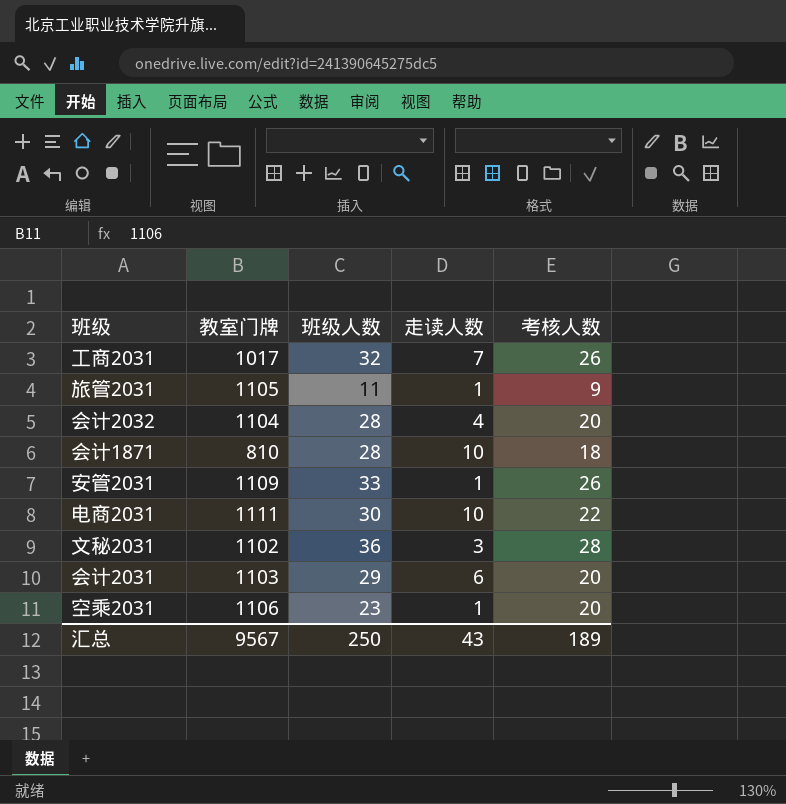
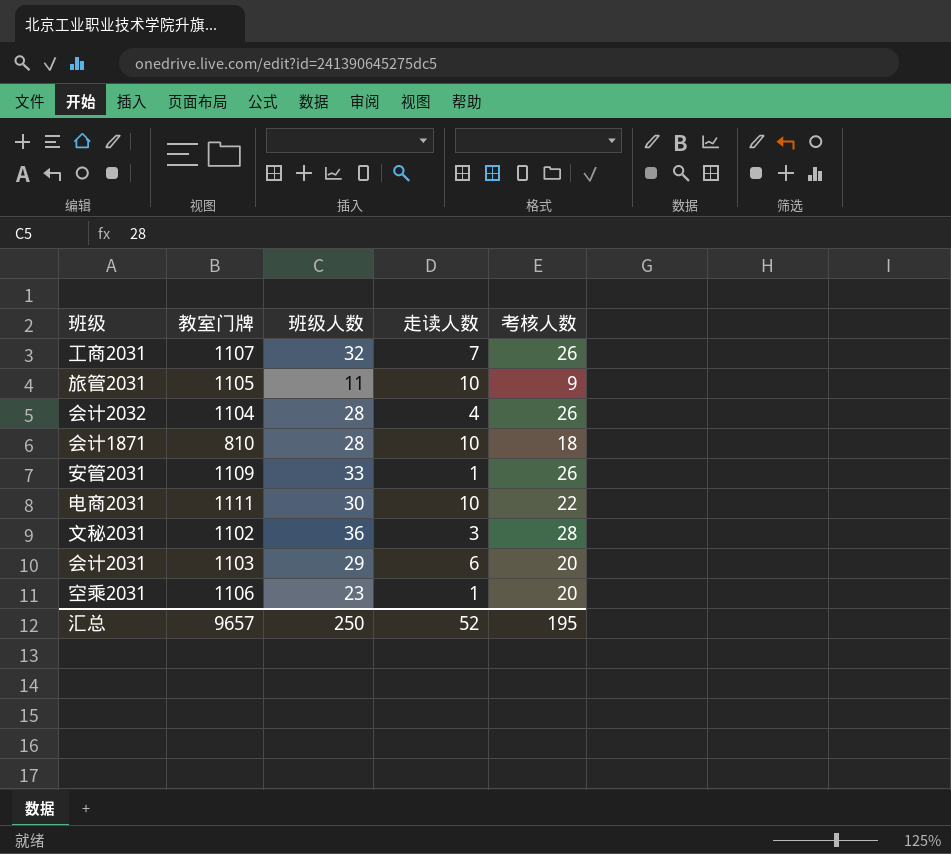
工商2031 | 教室门牌: 1017 -> 1107
旅管2031 | 走读人数: 1 -> 10
会计2032 | 考核人数: 20 -> 26
汇总 | 教室门牌: 9567 -> 9657
汇总 | 走读人数: 43 -> 52
汇总 | 考核人数: 189 -> 195

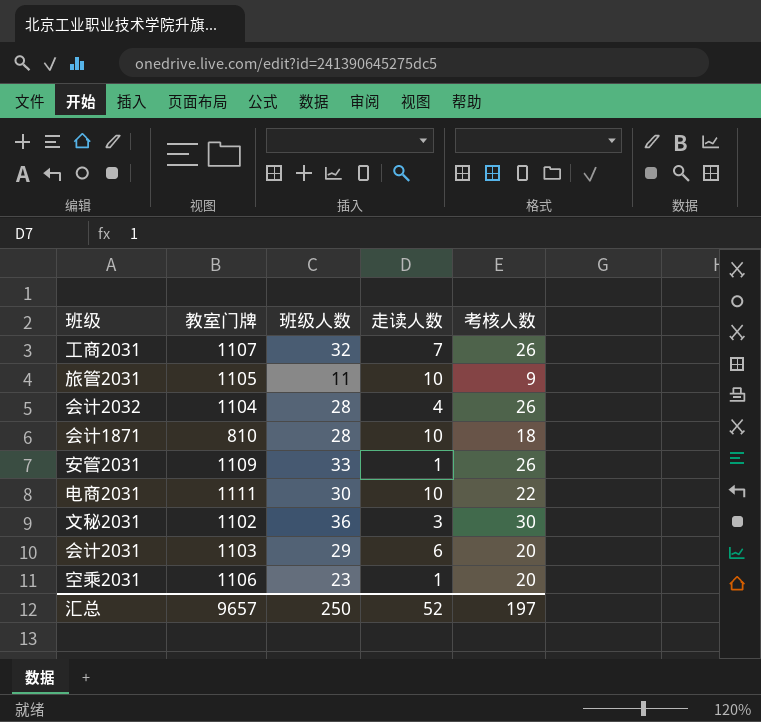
文秘2031 | 考核人数: 28 -> 30
汇总 | 考核人数: 195 -> 197

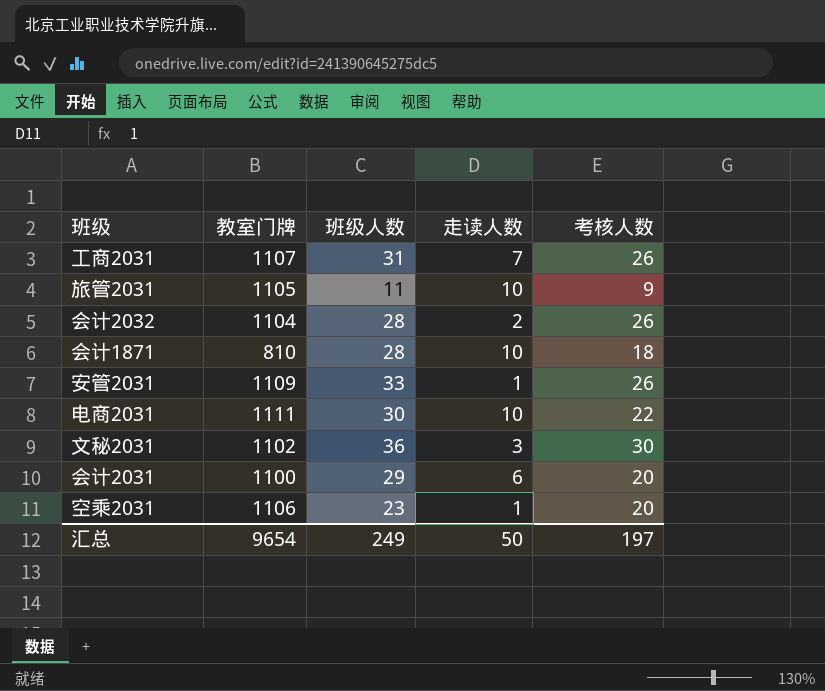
工商2031 | 班级人数: 32 -> 31
会计2032 | 走读人数: 4 -> 2
会计2031 | 教室门牌: 1103 -> 1100
汇总 | 教室门牌: 9657 -> 9654
汇总 | 班级人数: 250 -> 249
汇总 | 走读人数: 52 -> 50

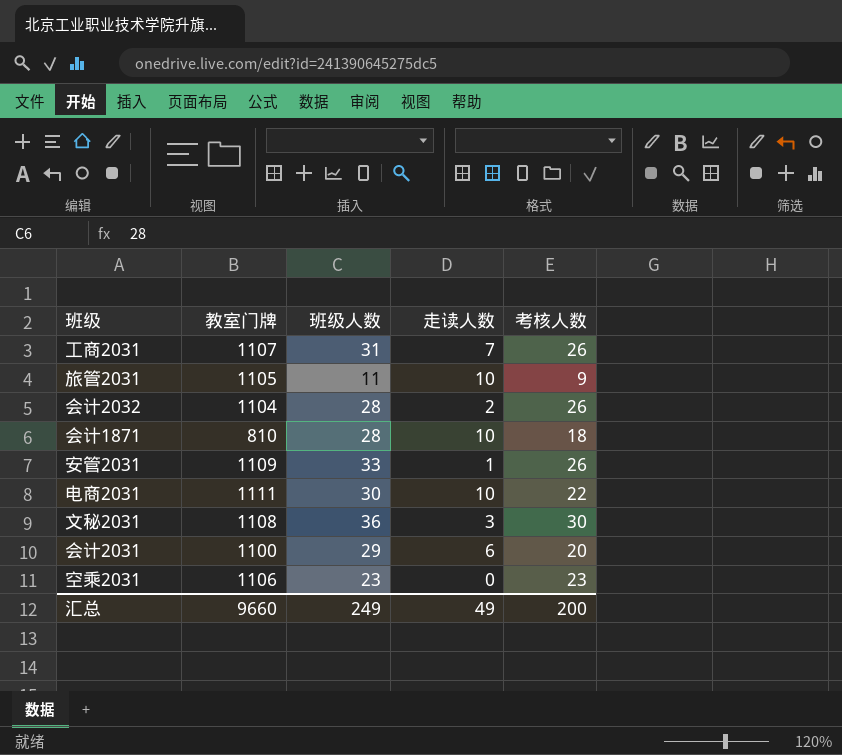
文秘2031 | 教室门牌: 1102 -> 1108
空乘2031 | 走读人数: 1 -> 0
空乘2031 | 考核人数: 20 -> 23
汇总 | 教室门牌: 9654 -> 9660
汇总 | 走读人数: 50 -> 49
汇总 | 考核人数: 197 -> 200

